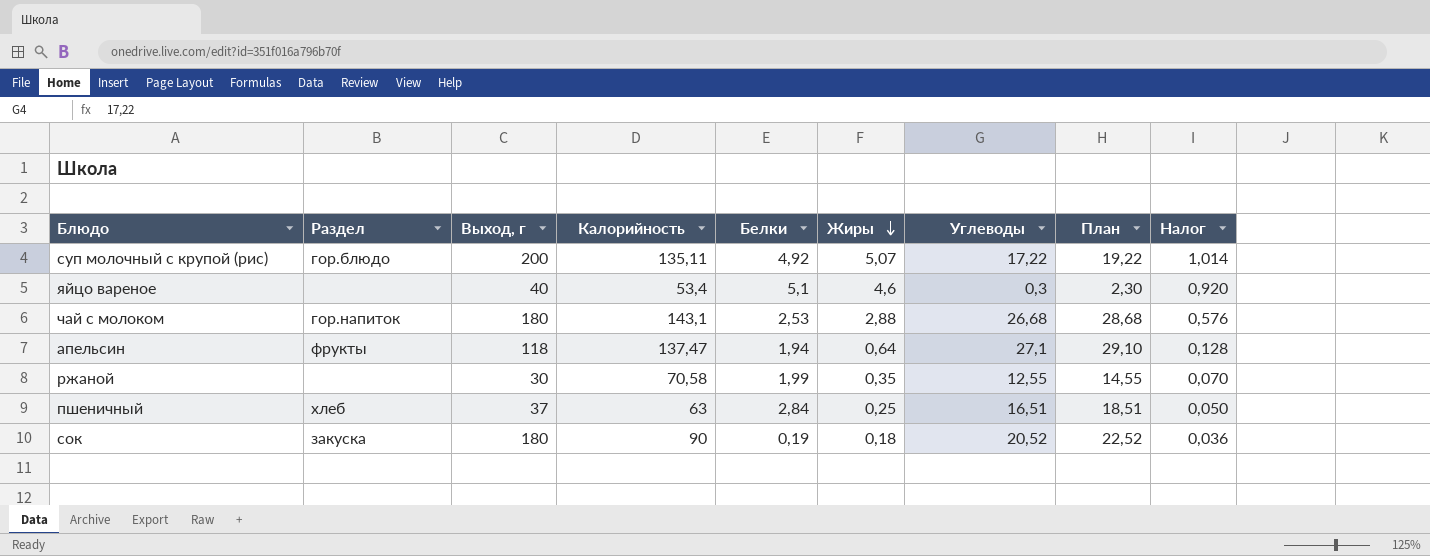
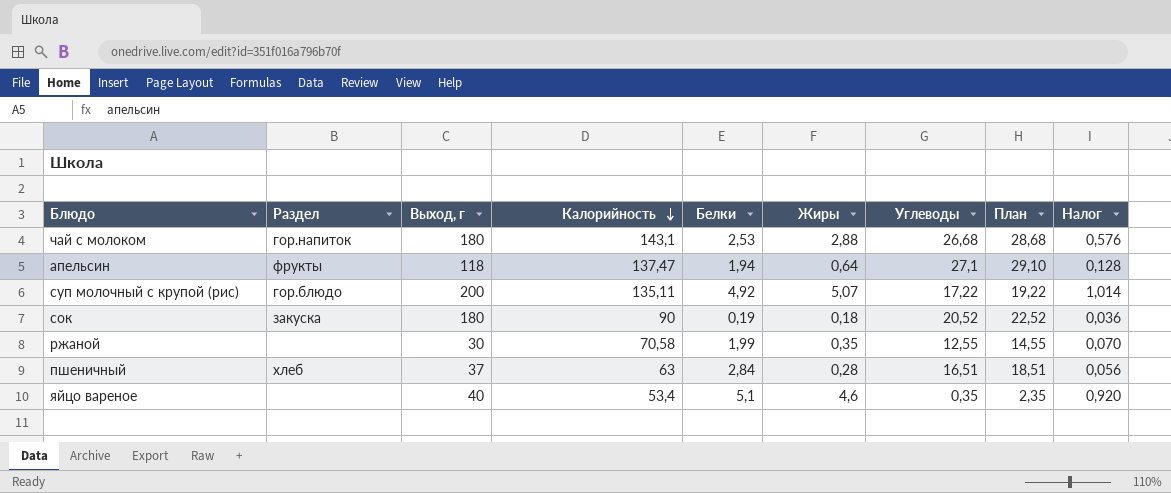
row order: Жиры descending -> Калорийность descending
пшеничный | Жиры: 0,25 -> 0,28
пшеничный | Налог: 0,050 -> 0,056
яйцо вареное | Углеводы: 0,3 -> 0,35
яйцо вареное | План: 2,30 -> 2,35

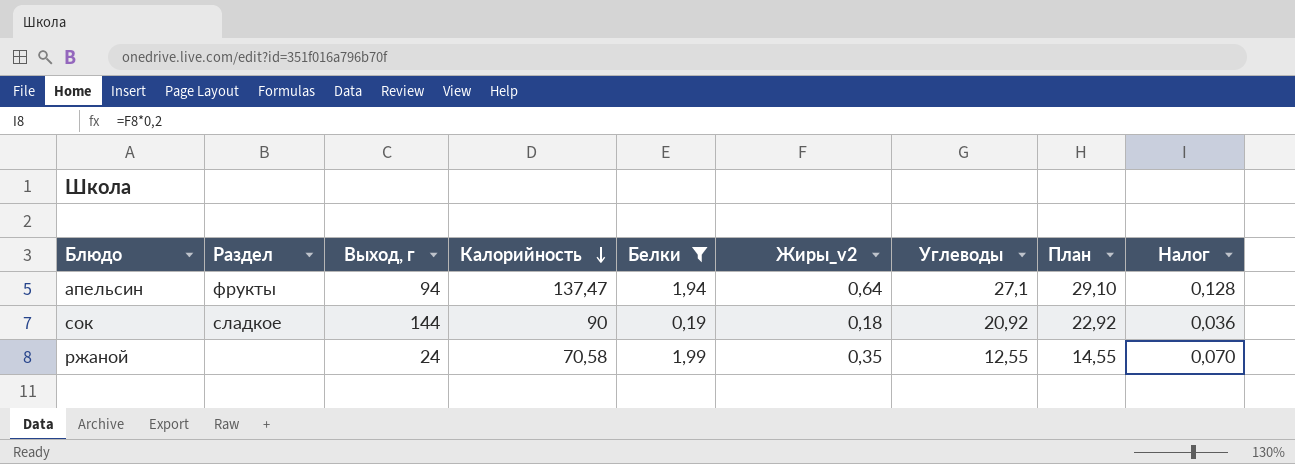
filter: none -> Белки <= 1,99
column name: Жиры -> Жиры_v2
апельсин | Выход, г: 118 -> 94
сок | Раздел: закуска -> сладкое
сок | Выход, г: 180 -> 144
сок | Углеводы: 20,52 -> 20,92
сок | План: 22,52 -> 22,92
ржаной | Выход, г: 30 -> 24

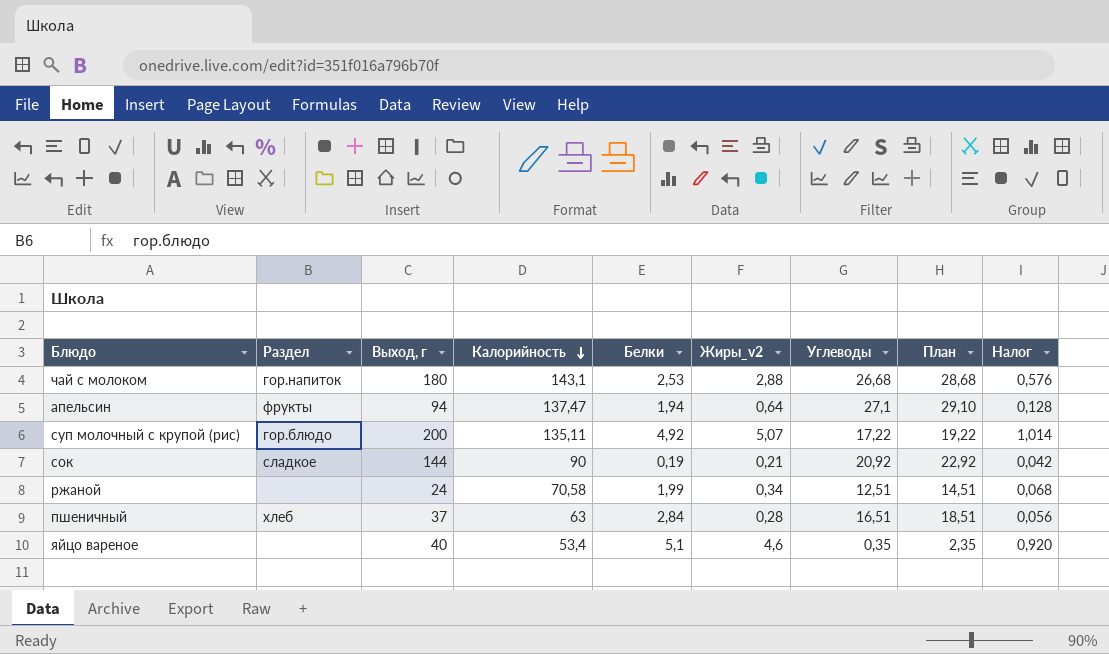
filter: Белки <= 1,99 -> none
сок | Жиры_v2: 0,18 -> 0,21
сок | Налог: 0,036 -> 0,042
ржаной | Жиры_v2: 0,35 -> 0,34
ржаной | Углеводы: 12,55 -> 12,51
ржаной | План: 14,55 -> 14,51
ржаной | Налог: 0,070 -> 0,068

